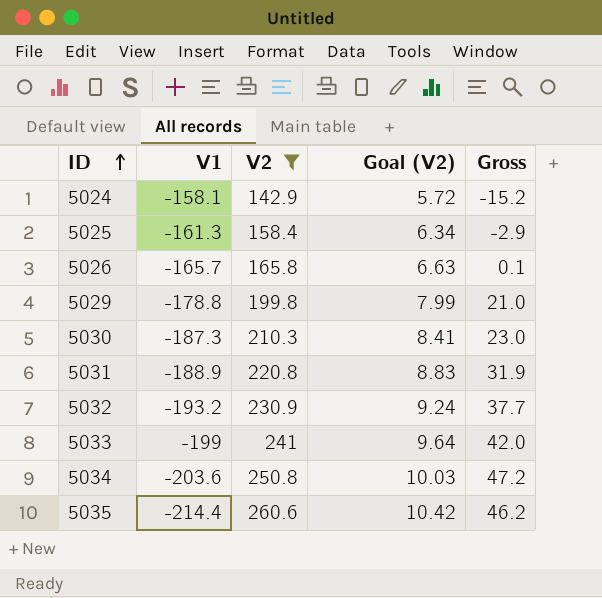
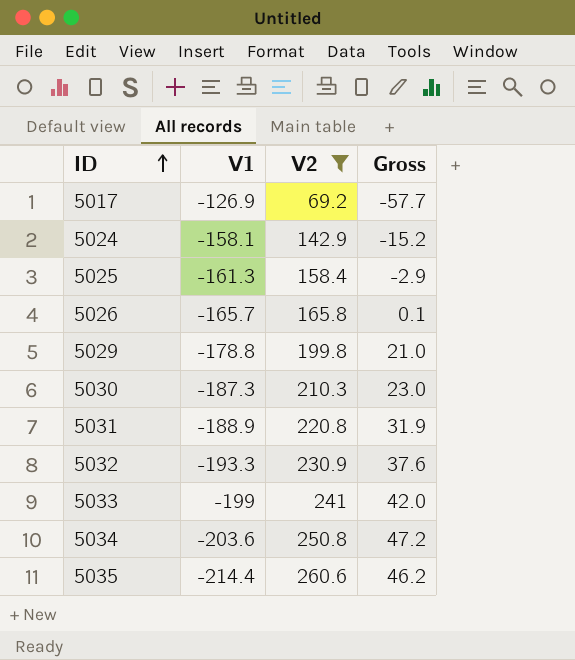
column Goal (V2) | formula: [V2] * 0.04 -> none
row 5017: none -> -126.9 | 69.2 | -57.7
5032 | V1: -193.2 -> -193.3
5032 | Gross: 37.7 -> 37.6

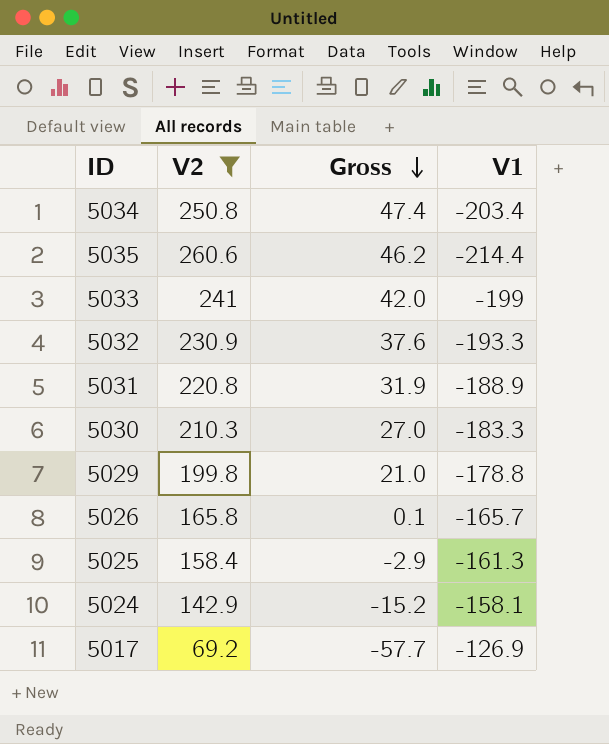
row order: ID ascending -> Gross descending
column V1 | position: 2 -> 4
5034 | Gross: 47.2 -> 47.4
5034 | V1: -203.6 -> -203.4
5030 | Gross: 23.0 -> 27.0
5030 | V1: -187.3 -> -183.3

